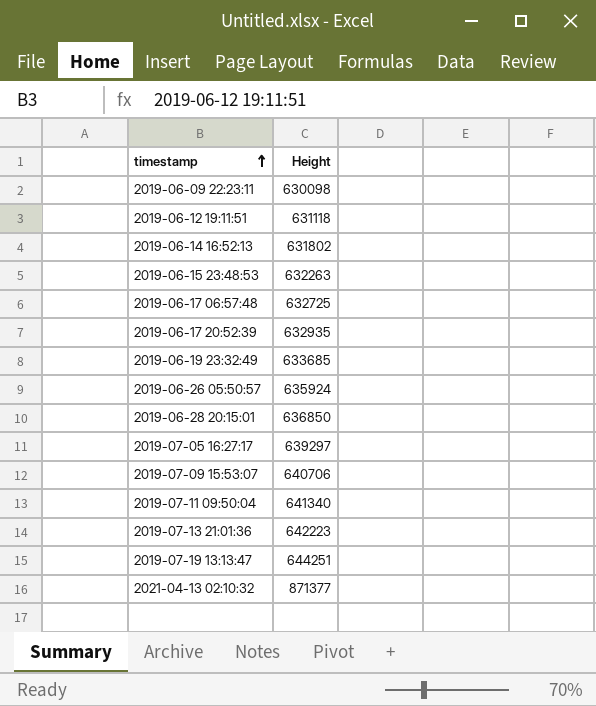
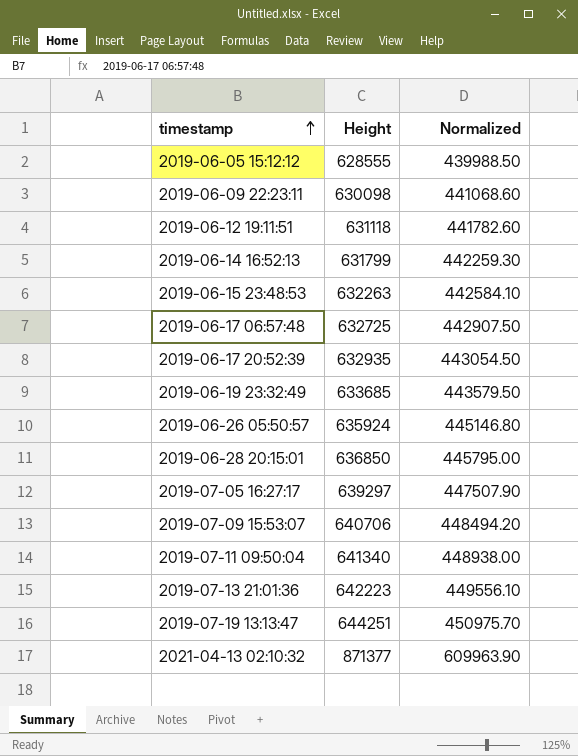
column Normalized | formula: none -> [Height] * 0.7
row 2019-06-05 15:12:12: none -> 628555 | 439988.50
2019-06-14 16:52:13 | Height: 631802 -> 631799

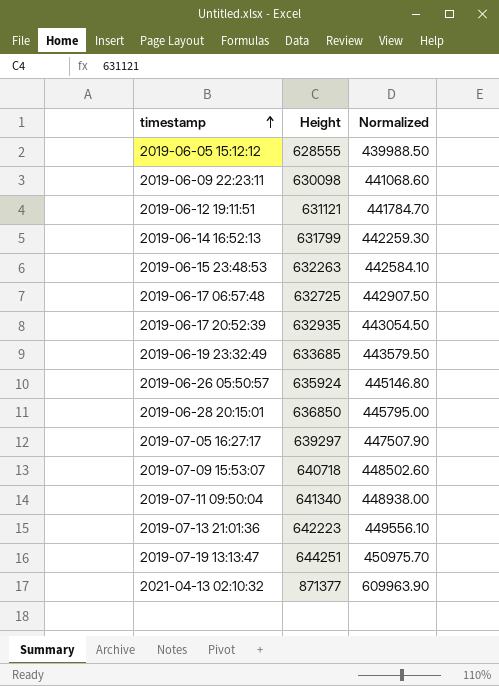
2019-06-12 19:11:51 | Height: 631118 -> 631121
2019-06-12 19:11:51 | Normalized: 441782.60 -> 441784.70
2019-07-09 15:53:07 | Height: 640706 -> 640718
2019-07-09 15:53:07 | Normalized: 448494.20 -> 448502.60

